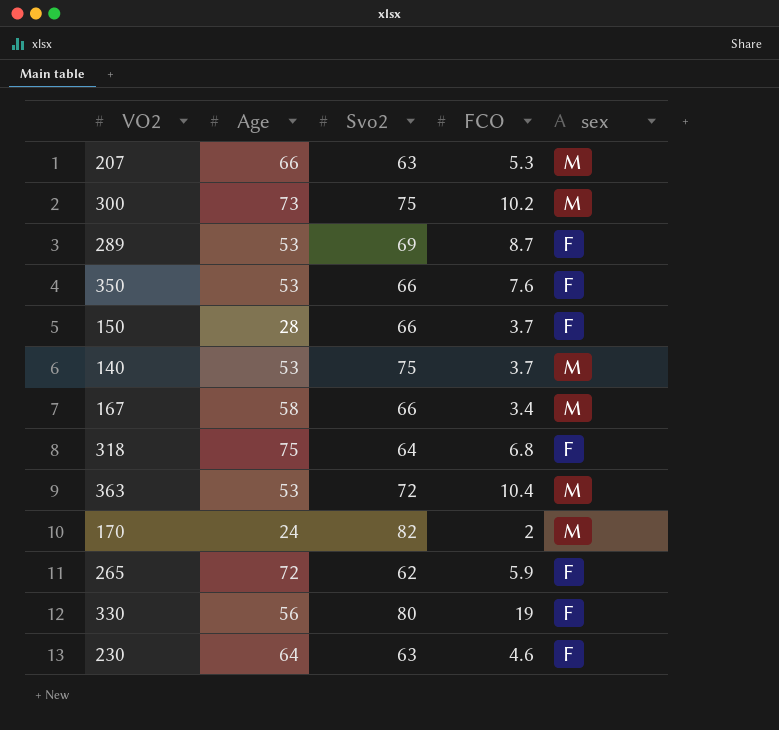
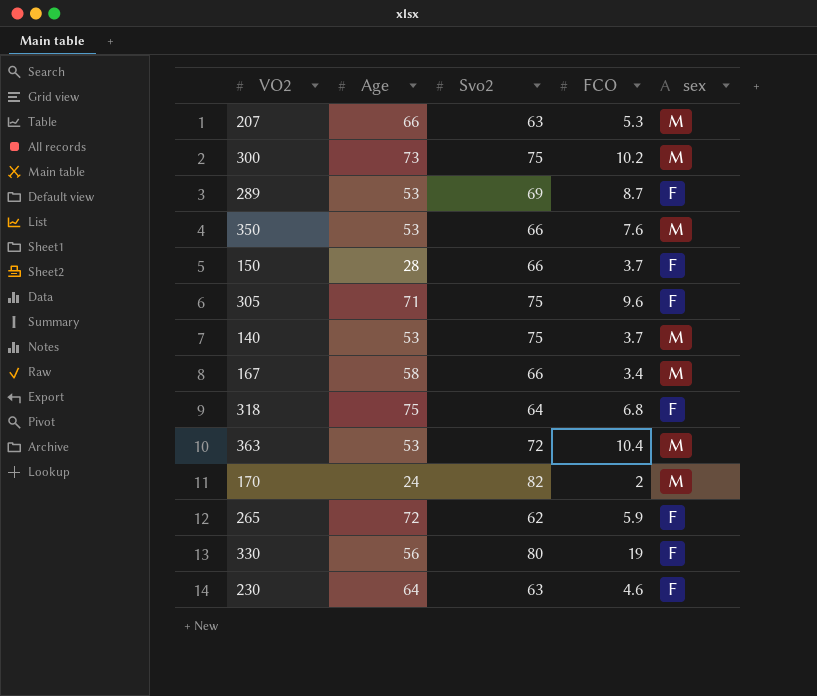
350 | sex: F -> M
row 305: none -> 71 | 75 | 9.6 | F

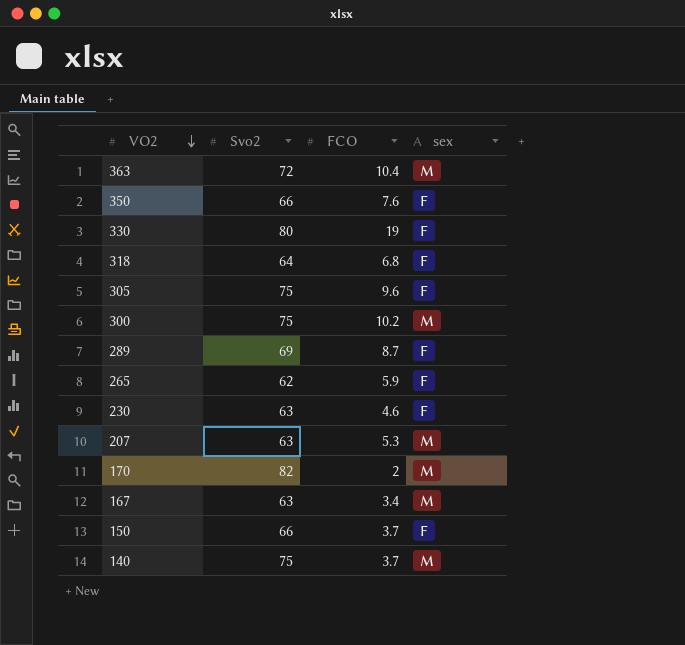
row order: none -> VO2 descending
column Age | position: 2 -> none
350 | sex: M -> F
167 | Svo2: 66 -> 63

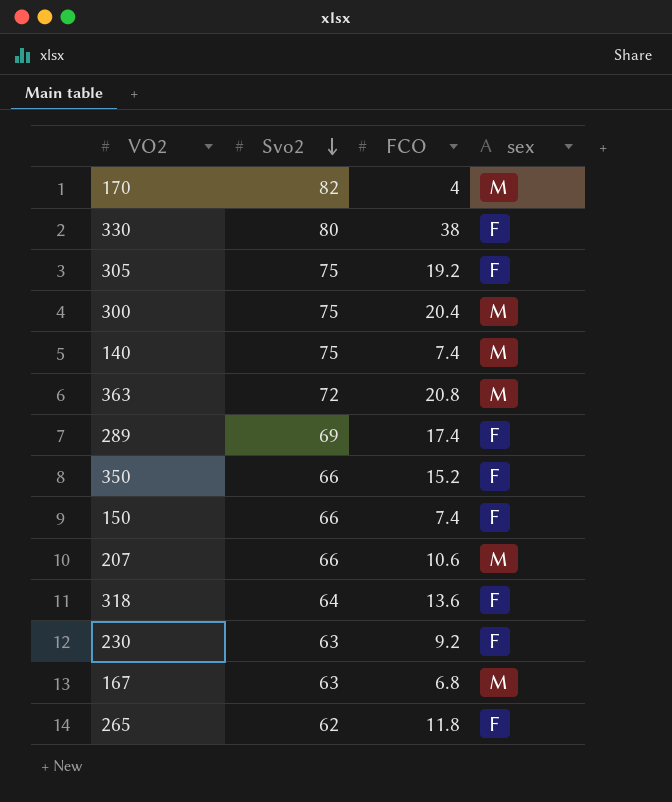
row order: VO2 descending -> Svo2 descending
170 | FCO: 2 -> 4
330 | FCO: 19 -> 38
305 | FCO: 9.6 -> 19.2
300 | FCO: 10.2 -> 20.4
140 | FCO: 3.7 -> 7.4
363 | FCO: 10.4 -> 20.8
289 | FCO: 8.7 -> 17.4
350 | FCO: 7.6 -> 15.2
150 | FCO: 3.7 -> 7.4
207 | Svo2: 63 -> 66
207 | FCO: 5.3 -> 10.6
318 | FCO: 6.8 -> 13.6
230 | FCO: 4.6 -> 9.2
167 | FCO: 3.4 -> 6.8
265 | FCO: 5.9 -> 11.8

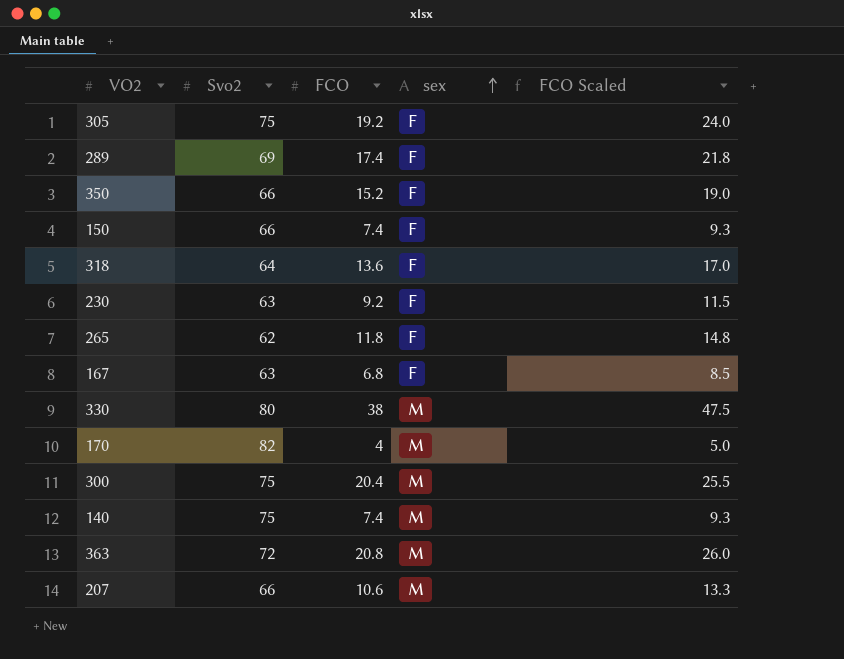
row order: Svo2 descending -> sex ascending
column FCO Scaled | formula: none -> [FCO] * 1.25
167 | sex: M -> F
330 | sex: F -> M

